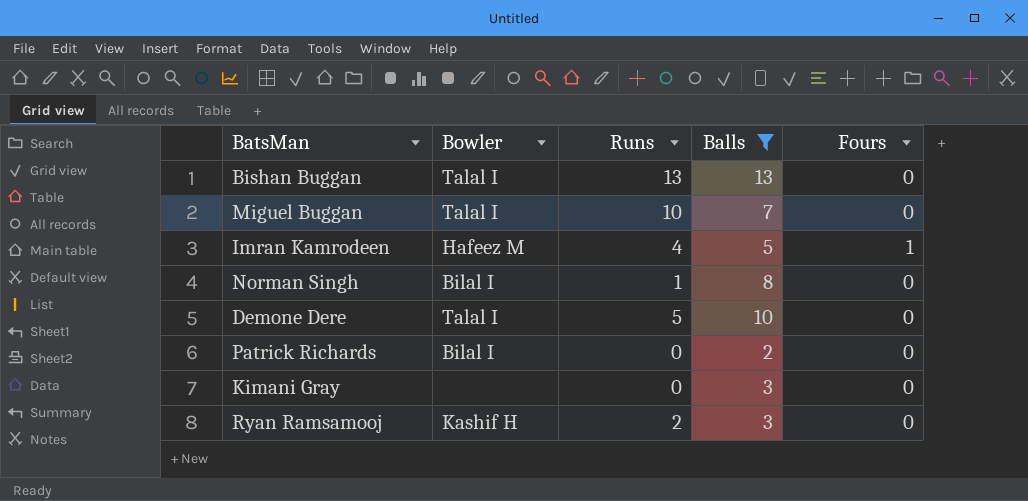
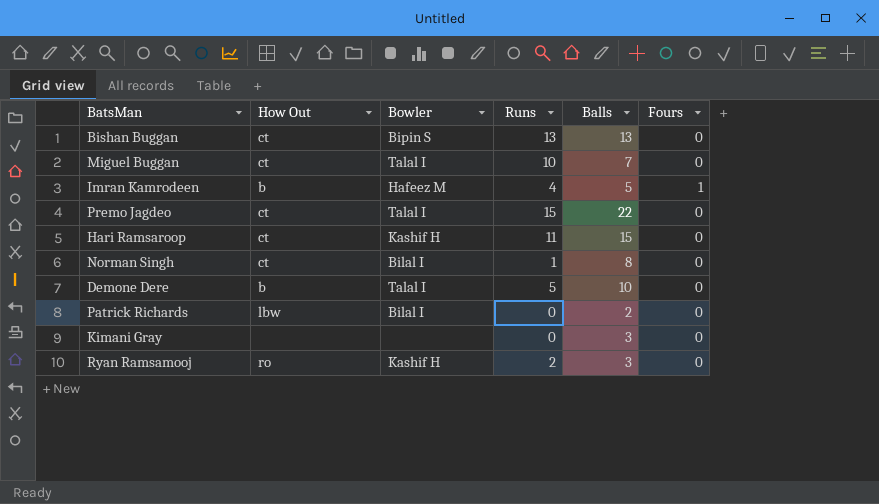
filter: Balls <= 13 -> none
column How Out | position: none -> 2
Bishan Buggan | Bowler: Talal I -> Bipin S

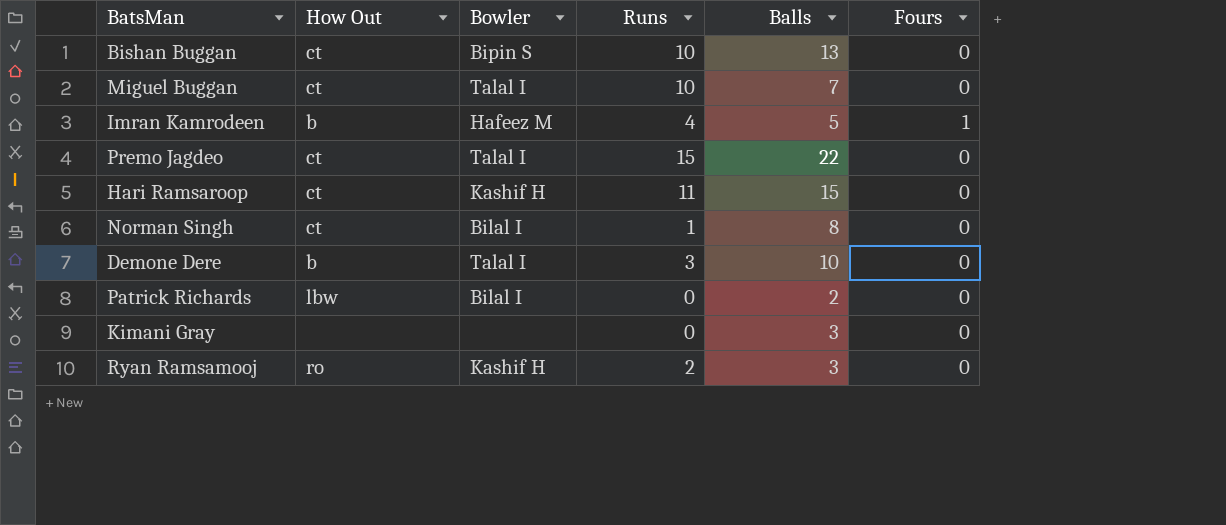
Bishan Buggan | Runs: 13 -> 10
Demone Dere | Runs: 5 -> 3

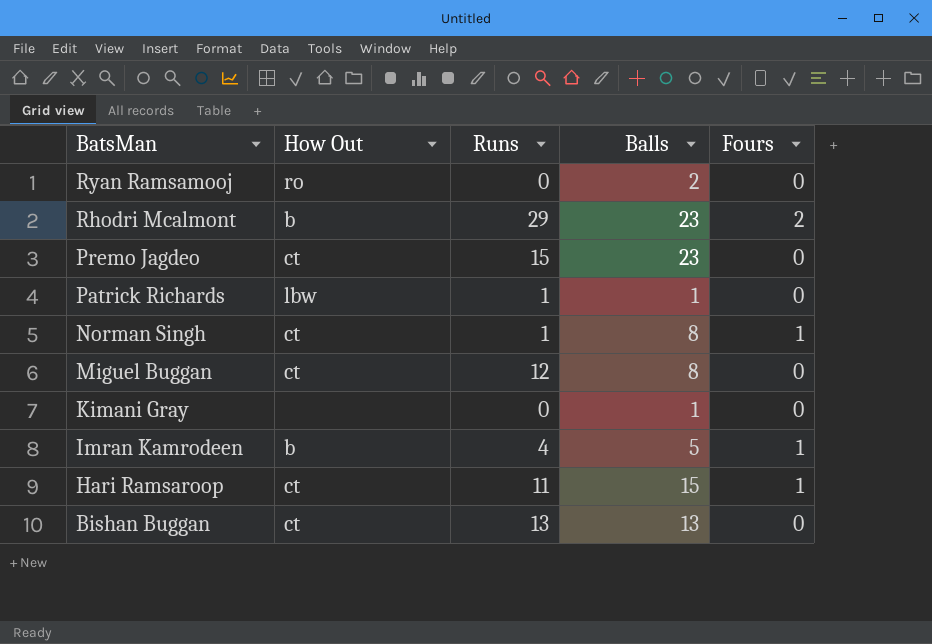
row order: none -> BatsMan descending
column Bowler | position: 3 -> none
row Demone Dere: b | Talal I | 3 | 10 | 0 -> none
Ryan Ramsamooj | Runs: 2 -> 0
Ryan Ramsamooj | Balls: 3 -> 2
row Rhodri Mcalmont: none -> b | 29 | 23 | 2
Premo Jagdeo | Balls: 22 -> 23
Patrick Richards | Runs: 0 -> 1
Patrick Richards | Balls: 2 -> 1
Norman Singh | Fours: 0 -> 1
Miguel Buggan | Runs: 10 -> 12
Miguel Buggan | Balls: 7 -> 8
Kimani Gray | Balls: 3 -> 1
Hari Ramsaroop | Fours: 0 -> 1
Bishan Buggan | Runs: 10 -> 13

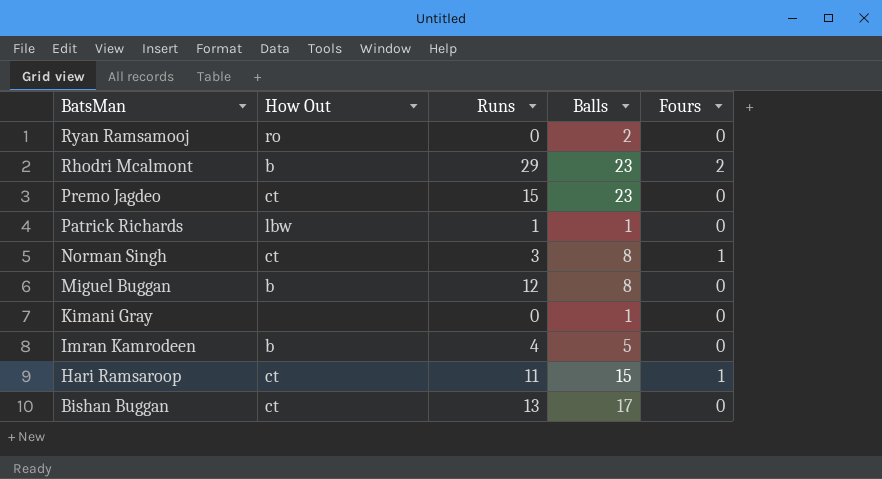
Norman Singh | Runs: 1 -> 3
Miguel Buggan | How Out: ct -> b
Imran Kamrodeen | Fours: 1 -> 0
Bishan Buggan | Balls: 13 -> 17

